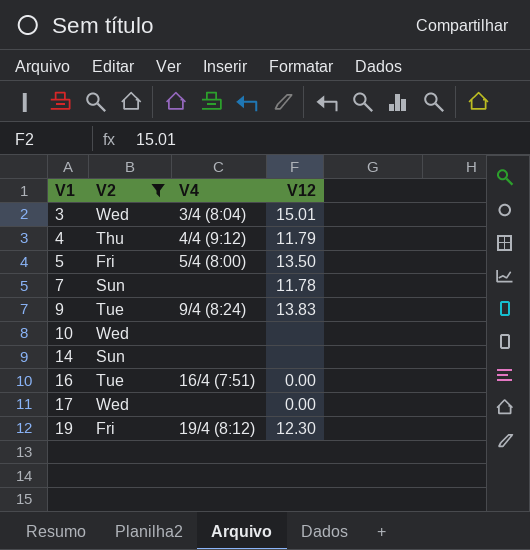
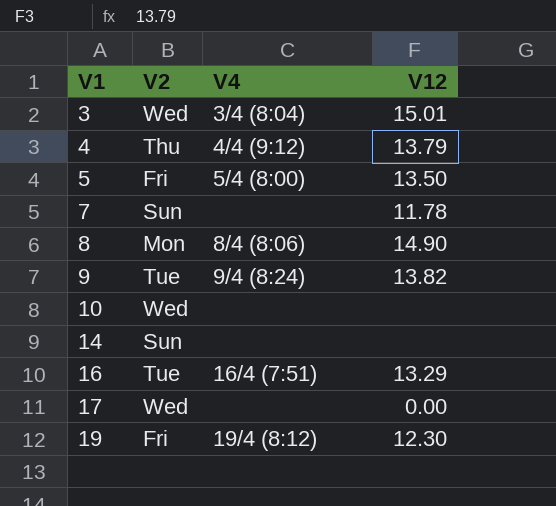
filter: V2 != Mon -> none
4 | V12: 11.79 -> 13.79
9 | V12: 13.83 -> 13.82
16 | V12: 0.00 -> 13.29

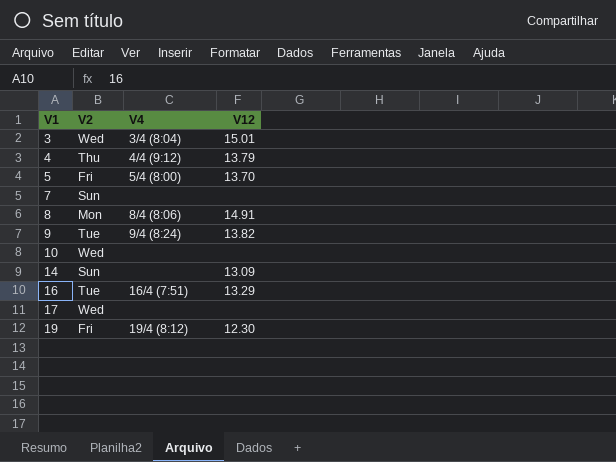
5 | V12: 13.50 -> 13.70
7 | V12: 11.78 -> none
8 | V12: 14.90 -> 14.91
14 | V12: none -> 13.09
17 | V12: 0.00 -> none

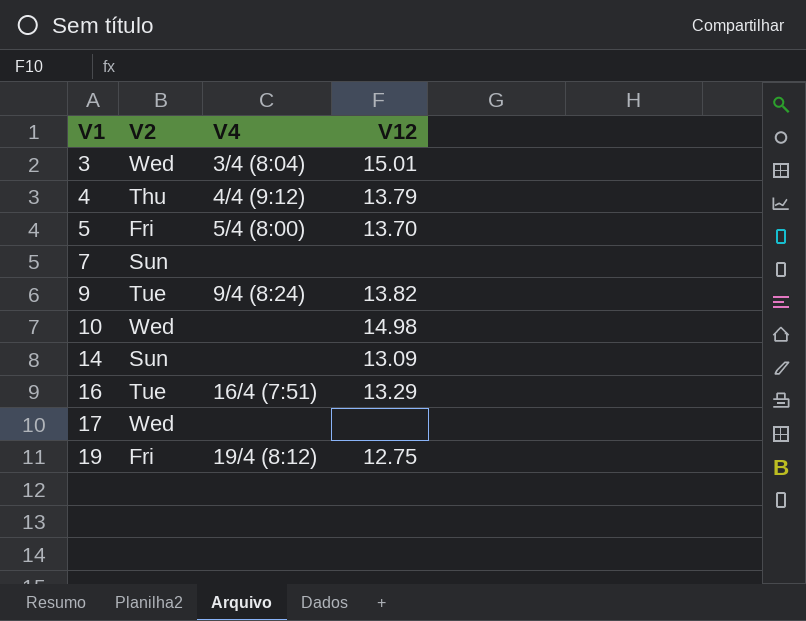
row 8: Mon | 8/4 (8:06) | 14.91 -> none
10 | V12: none -> 14.98
19 | V12: 12.30 -> 12.75

